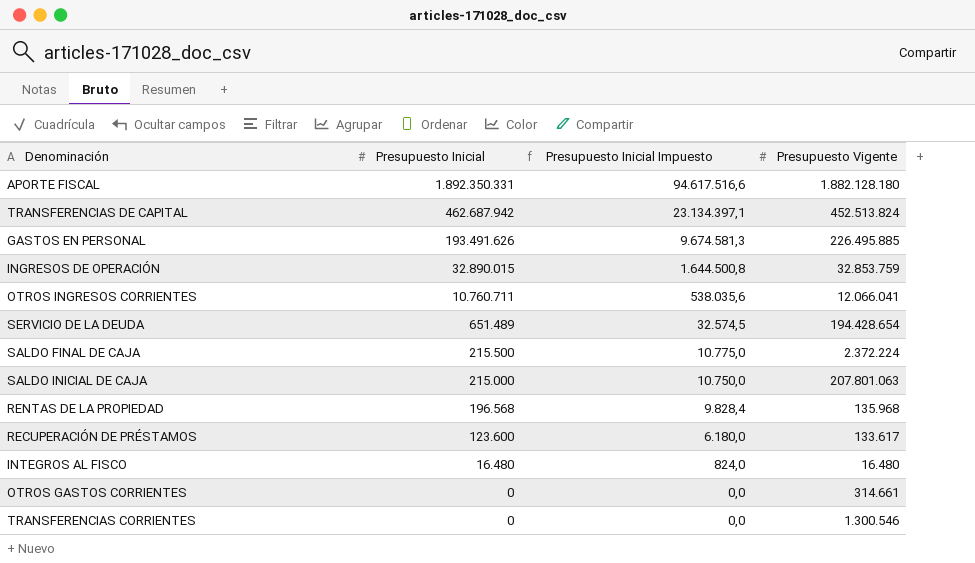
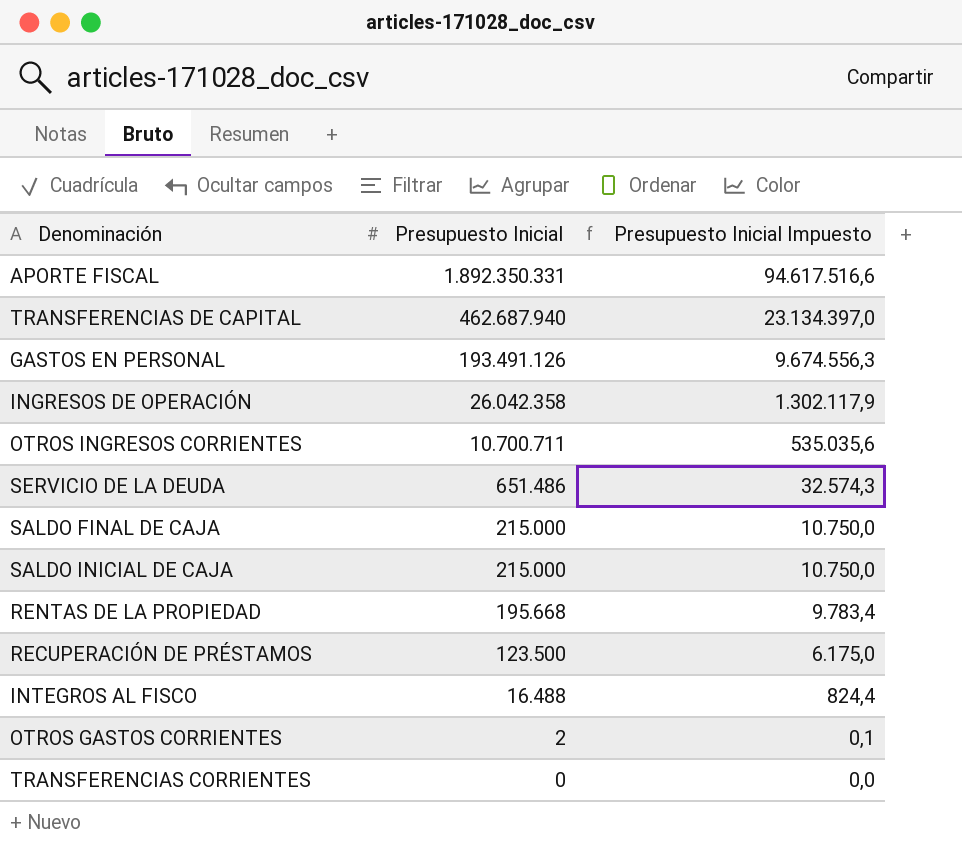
column Presupuesto Vigente | position: 4 -> none
TRANSFERENCIAS DE CAPITAL | Presupuesto Inicial: 462.687.942 -> 462.687.940
TRANSFERENCIAS DE CAPITAL | Presupuesto Inicial Impuesto: 23.134.397,1 -> 23.134.397,0
GASTOS EN PERSONAL | Presupuesto Inicial: 193.491.626 -> 193.491.126
GASTOS EN PERSONAL | Presupuesto Inicial Impuesto: 9.674.581,3 -> 9.674.556,3
INGRESOS DE OPERACIÓN | Presupuesto Inicial: 32.890.015 -> 26.042.358
INGRESOS DE OPERACIÓN | Presupuesto Inicial Impuesto: 1.644.500,8 -> 1.302.117,9
OTROS INGRESOS CORRIENTES | Presupuesto Inicial: 10.760.711 -> 10.700.711
OTROS INGRESOS CORRIENTES | Presupuesto Inicial Impuesto: 538.035,6 -> 535.035,6
SERVICIO DE LA DEUDA | Presupuesto Inicial: 651.489 -> 651.486
SERVICIO DE LA DEUDA | Presupuesto Inicial Impuesto: 32.574,5 -> 32.574,3
SALDO FINAL DE CAJA | Presupuesto Inicial: 215.500 -> 215.000
SALDO FINAL DE CAJA | Presupuesto Inicial Impuesto: 10.775,0 -> 10.750,0
RENTAS DE LA PROPIEDAD | Presupuesto Inicial: 196.568 -> 195.668
RENTAS DE LA PROPIEDAD | Presupuesto Inicial Impuesto: 9.828,4 -> 9.783,4
RECUPERACIÓN DE PRÉSTAMOS | Presupuesto Inicial: 123.600 -> 123.500
RECUPERACIÓN DE PRÉSTAMOS | Presupuesto Inicial Impuesto: 6.180,0 -> 6.175,0
INTEGROS AL FISCO | Presupuesto Inicial: 16.480 -> 16.488
INTEGROS AL FISCO | Presupuesto Inicial Impuesto: 824,0 -> 824,4
OTROS GASTOS CORRIENTES | Presupuesto Inicial: 0 -> 2
OTROS GASTOS CORRIENTES | Presupuesto Inicial Impuesto: 0,0 -> 0,1

